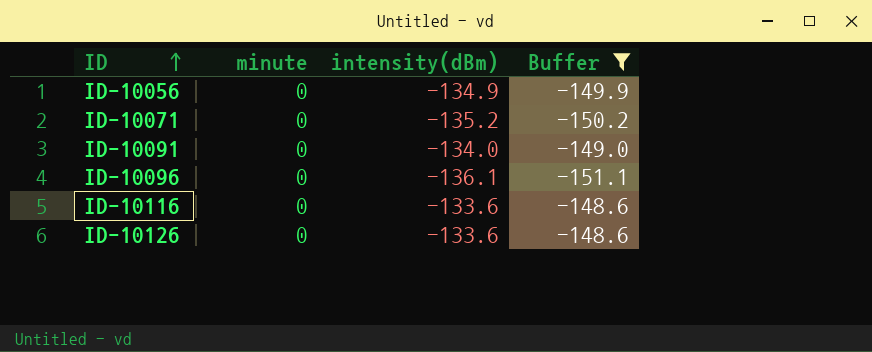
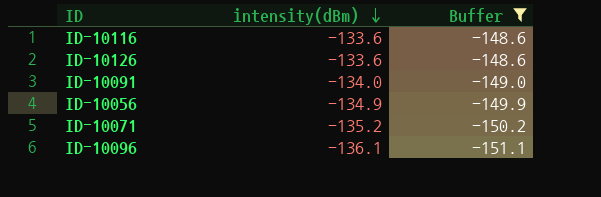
row order: ID ascending -> intensity(dBm) descending
column minute | position: 2 -> none

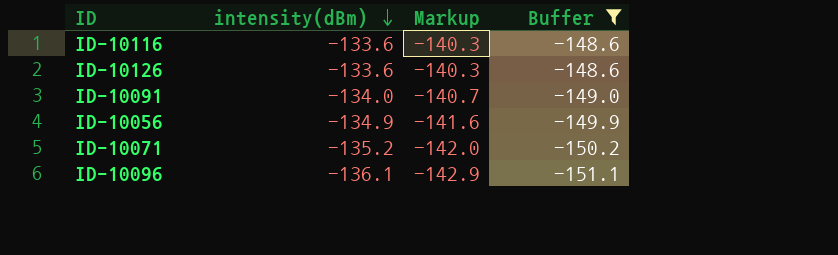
column Markup | formula: none -> [intensity(dBm)] * 1.05

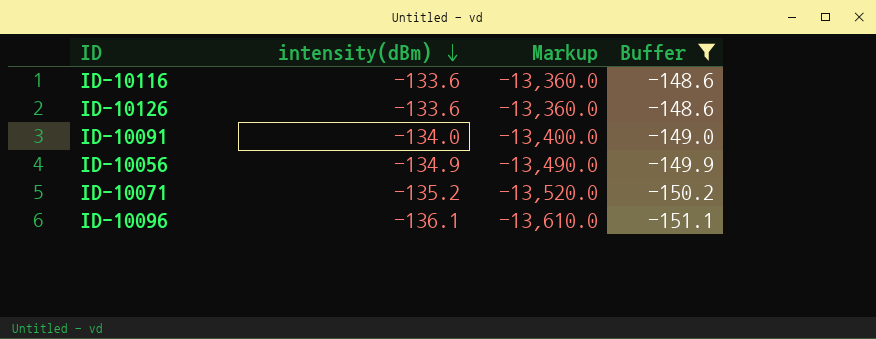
column Markup | formula: [intensity(dBm)] * 1.05 -> [intensity(dBm)] * 100

